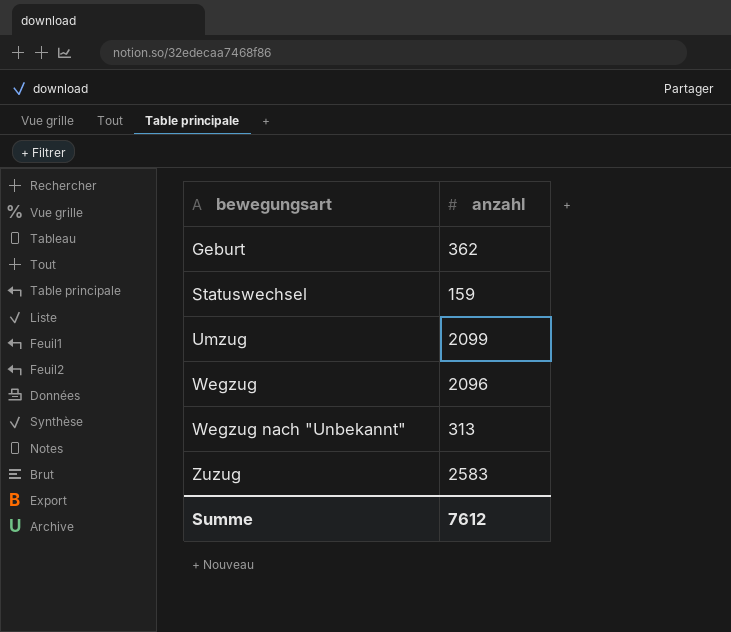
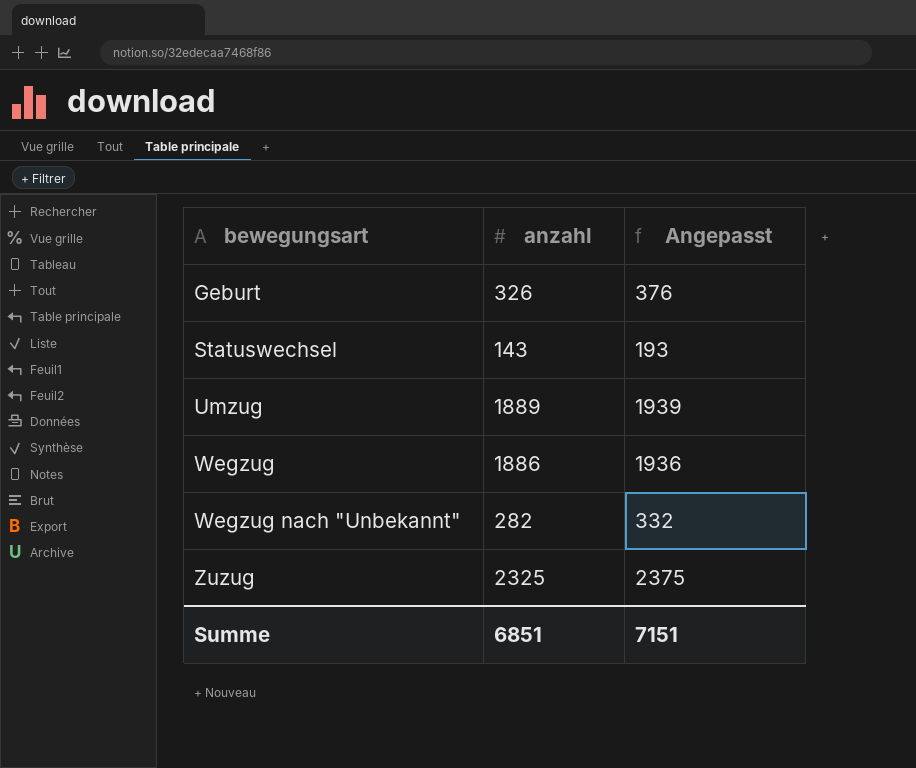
column Angepasst | formula: none -> [anzahl] + 50
Geburt | anzahl: 362 -> 326
Statuswechsel | anzahl: 159 -> 143
Umzug | anzahl: 2099 -> 1889
Wegzug | anzahl: 2096 -> 1886
Wegzug nach "Unbekannt" | anzahl: 313 -> 282
Zuzug | anzahl: 2583 -> 2325
Summe | anzahl: 7612 -> 6851

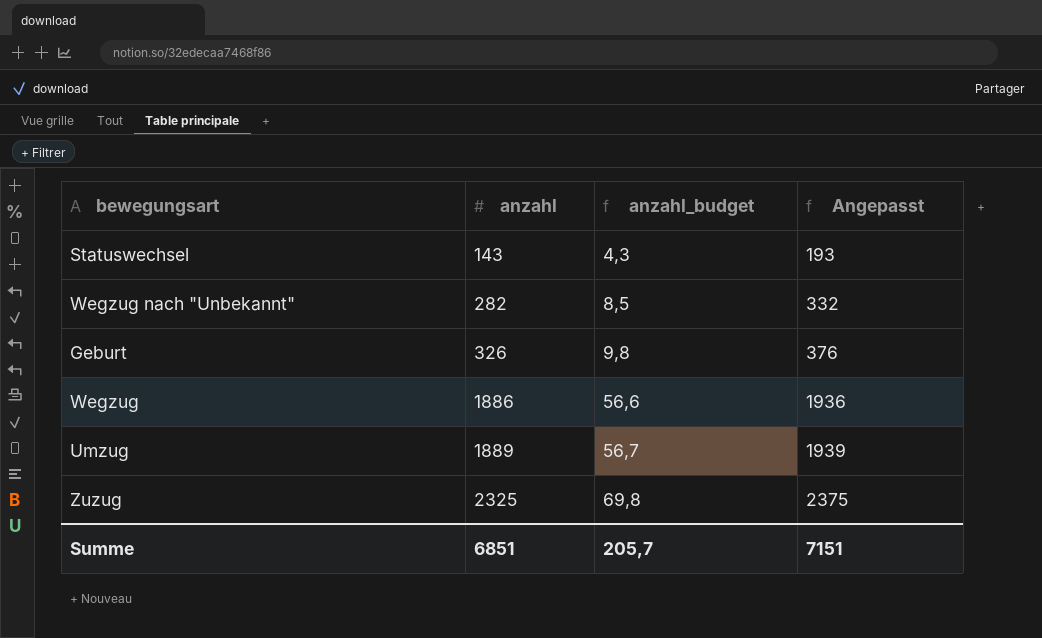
row order: bewegungsart ascending -> anzahl ascending
column anzahl_budget | formula: none -> [anzahl] * 0,03

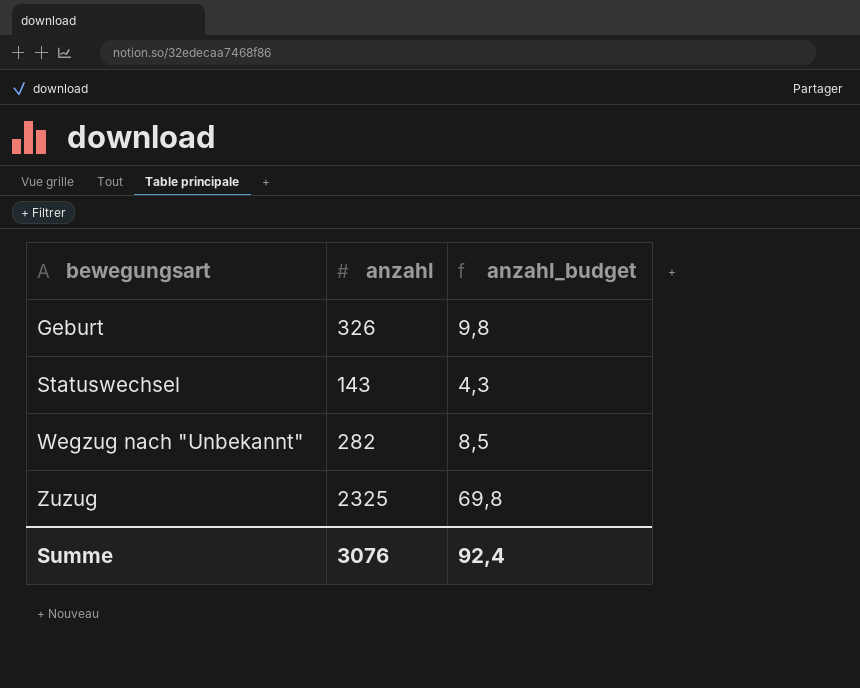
row order: anzahl ascending -> bewegungsart ascending
column Angepasst | formula: [anzahl] + 50 -> none
row Wegzug: 1886 | 56,6 | 1936 -> none
row Umzug: 1889 | 56,7 | 1939 -> none
Summe | anzahl: 6851 -> 3076
Summe | anzahl_budget: 205,7 -> 92,4

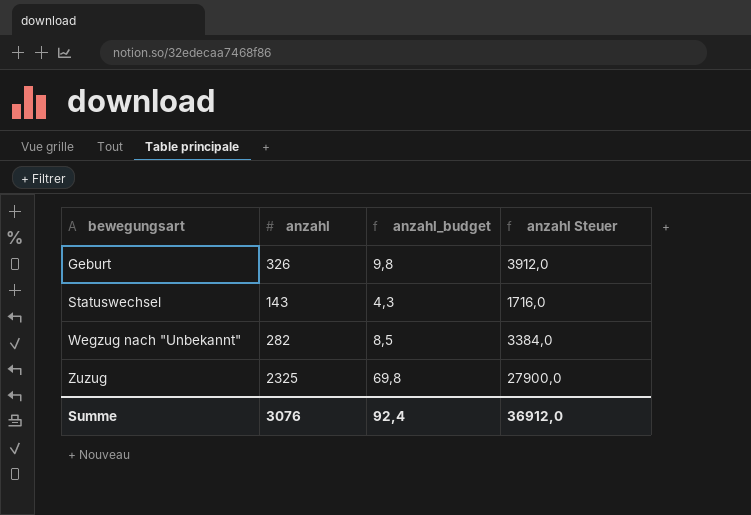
column anzahl Steuer | formula: none -> [anzahl] * 12

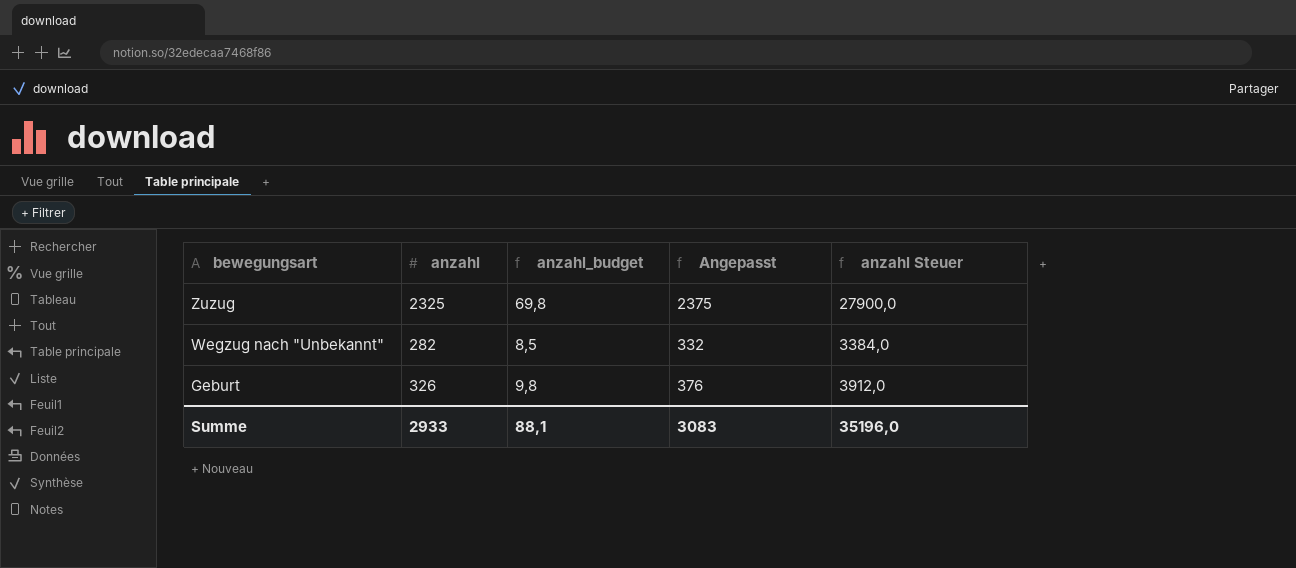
row order: bewegungsart ascending -> bewegungsart descending
column Angepasst | formula: none -> [anzahl] + 50
row Statuswechsel: 143 | 4,3 | 1716,0 -> none
Summe | anzahl: 3076 -> 2933
Summe | anzahl_budget: 92,4 -> 88,1
Summe | anzahl Steuer: 36912,0 -> 35196,0

